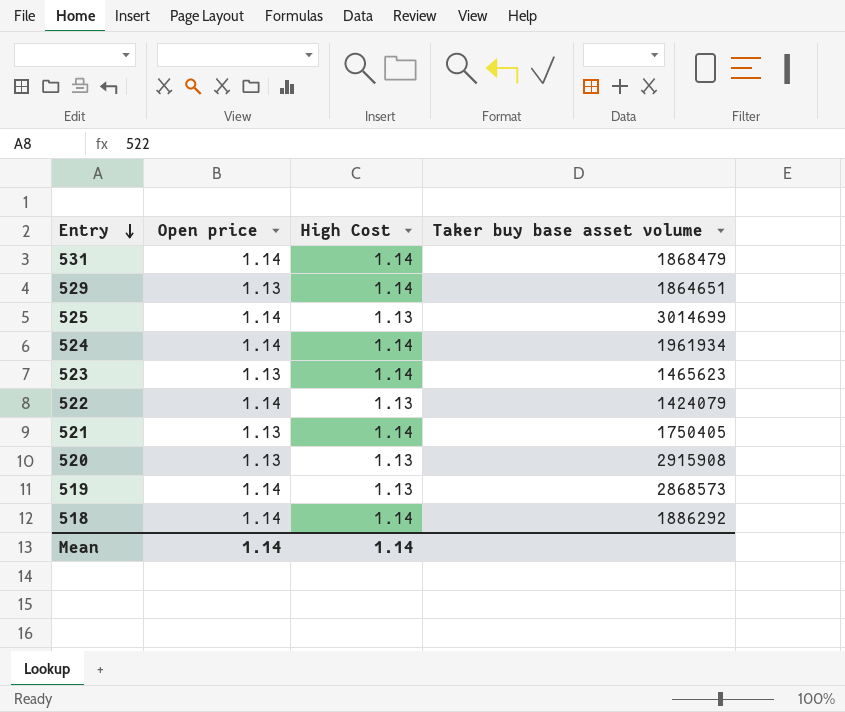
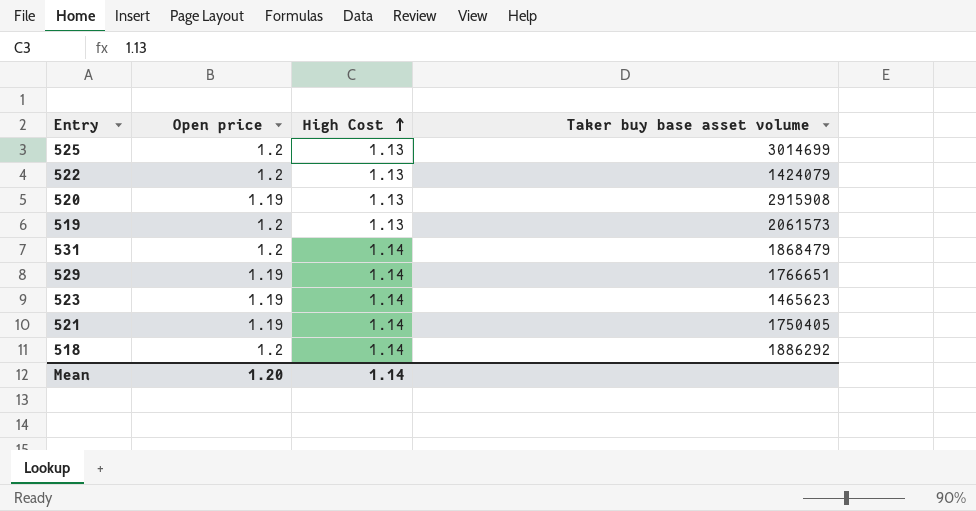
row order: Entry descending -> High Cost ascending
row 524: 1.14 | 1.14 | 1961934 -> none
525 | Open price: 1.14 -> 1.2
522 | Open price: 1.14 -> 1.2
520 | Open price: 1.13 -> 1.19
519 | Open price: 1.14 -> 1.2
519 | Taker buy base asset volume: 2868573 -> 2061573
531 | Open price: 1.14 -> 1.2
529 | Open price: 1.13 -> 1.19
529 | Taker buy base asset volume: 1864651 -> 1766651
523 | Open price: 1.13 -> 1.19
521 | Open price: 1.13 -> 1.19
518 | Open price: 1.14 -> 1.2
Mean | Open price: 1.14 -> 1.20

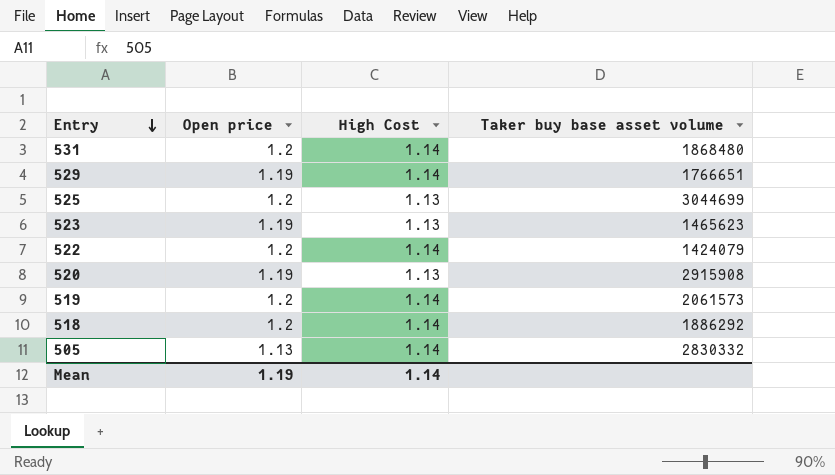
row order: High Cost ascending -> Entry descending
row 521: 1.19 | 1.14 | 1750405 -> none
531 | Taker buy base asset volume: 1868479 -> 1868480
525 | Taker buy base asset volume: 3014699 -> 3044699
523 | High Cost: 1.14 -> 1.13
522 | High Cost: 1.13 -> 1.14
519 | High Cost: 1.13 -> 1.14
row 505: none -> 1.13 | 1.14 | 2830332
Mean | Open price: 1.20 -> 1.19

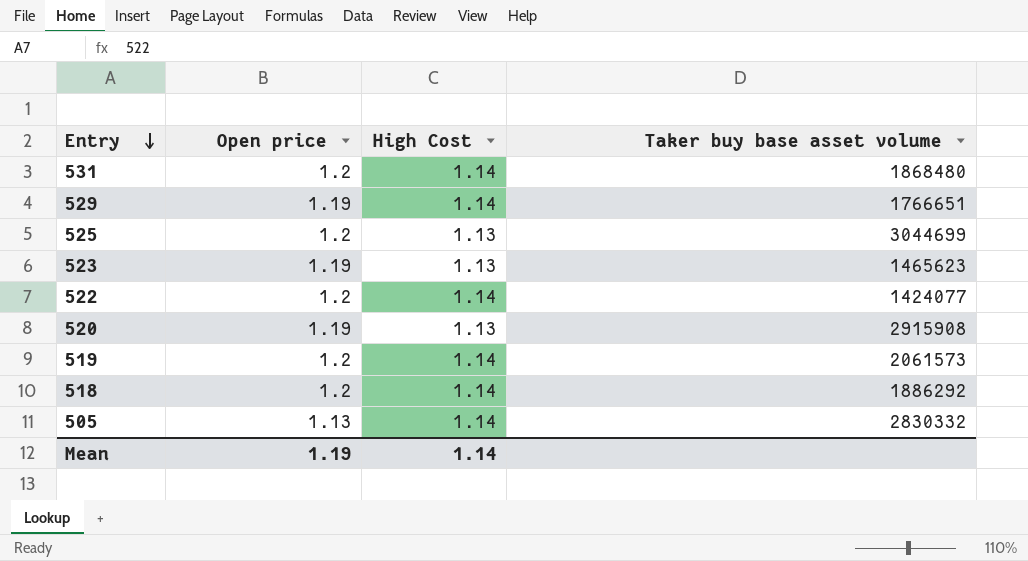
522 | Taker buy base asset volume: 1424079 -> 1424077

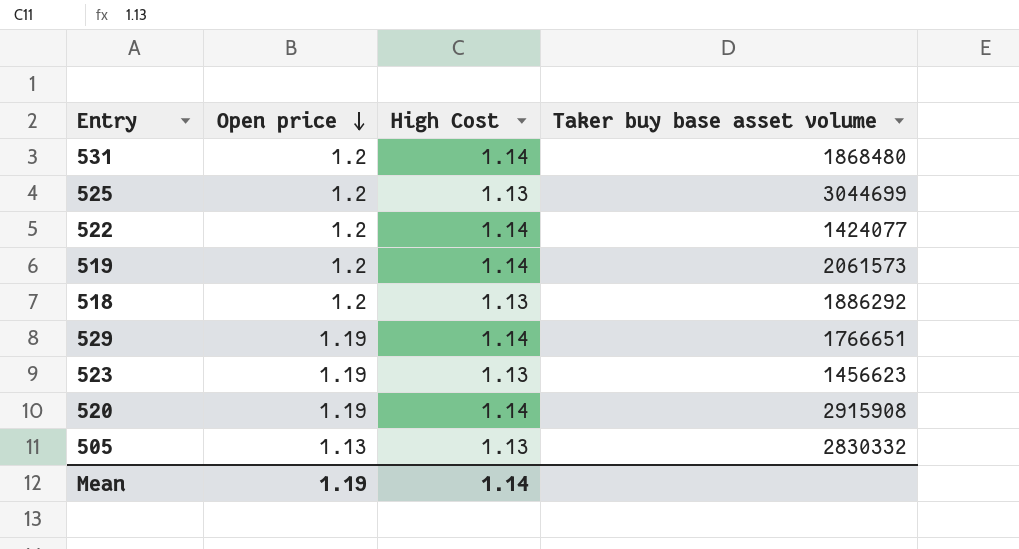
row order: Entry descending -> Open price descending
518 | High Cost: 1.14 -> 1.13
523 | Taker buy base asset volume: 1465623 -> 1456623
520 | High Cost: 1.13 -> 1.14
505 | High Cost: 1.14 -> 1.13

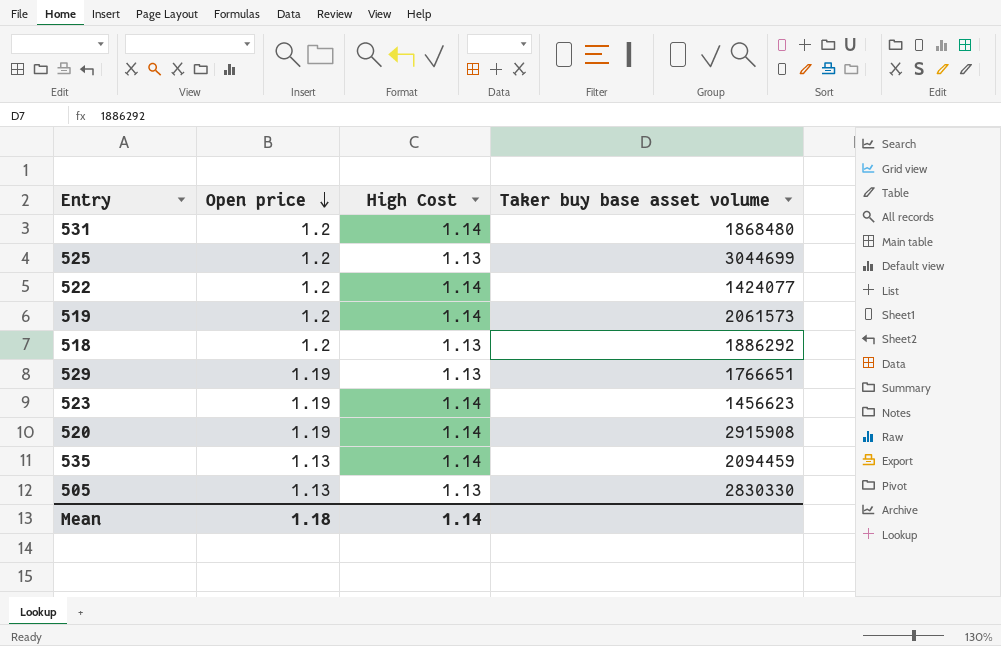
529 | High Cost: 1.14 -> 1.13
523 | High Cost: 1.13 -> 1.14
row 535: none -> 1.13 | 1.14 | 2094459
505 | Taker buy base asset volume: 2830332 -> 2830330
Mean | Open price: 1.19 -> 1.18

